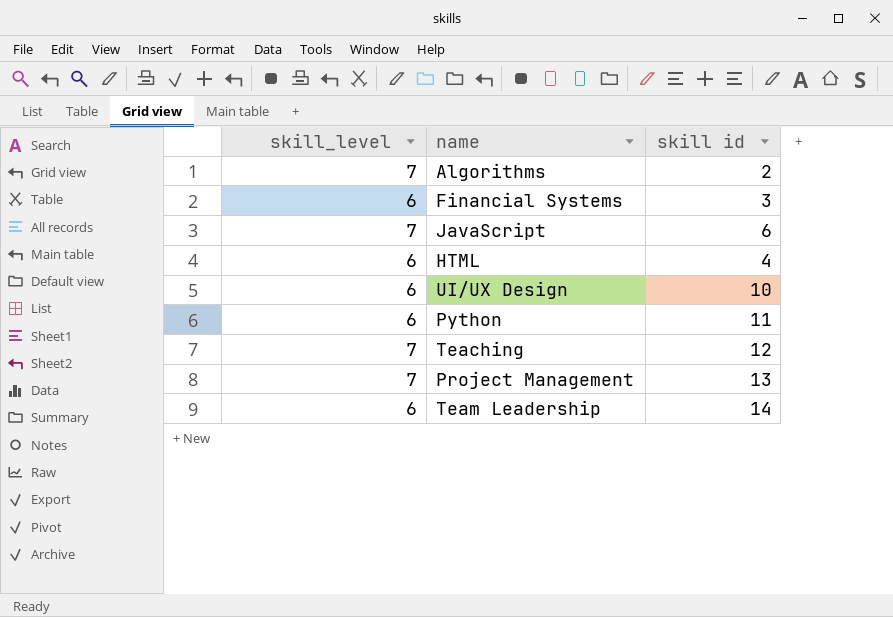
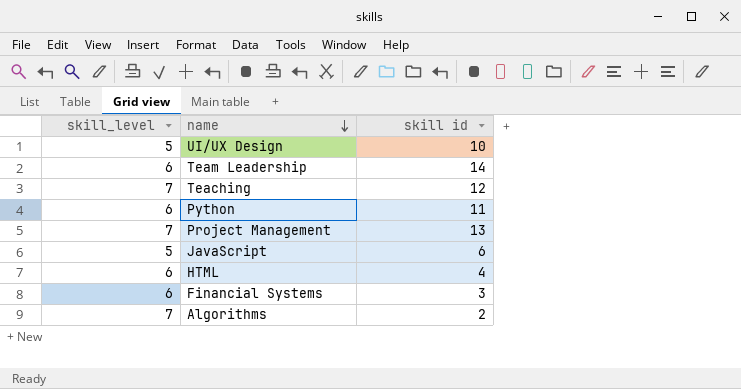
row order: none -> name descending
UI/UX Design | skill_level: 6 -> 5
JavaScript | skill_level: 7 -> 5

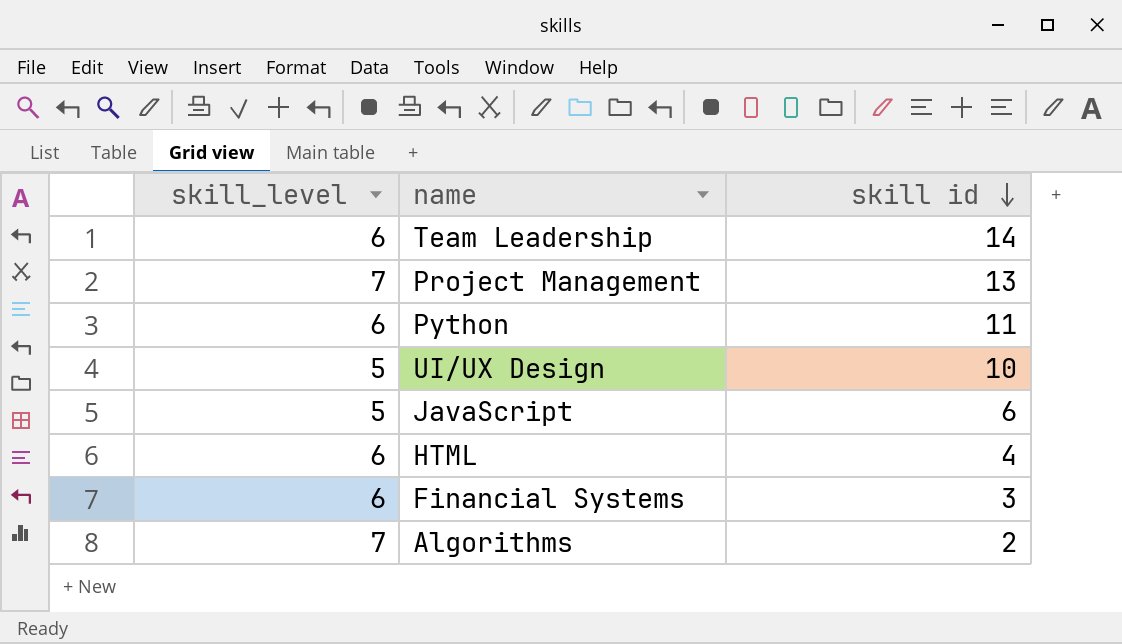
row order: name descending -> skill id descending
row Teaching: 7 | 12 -> none

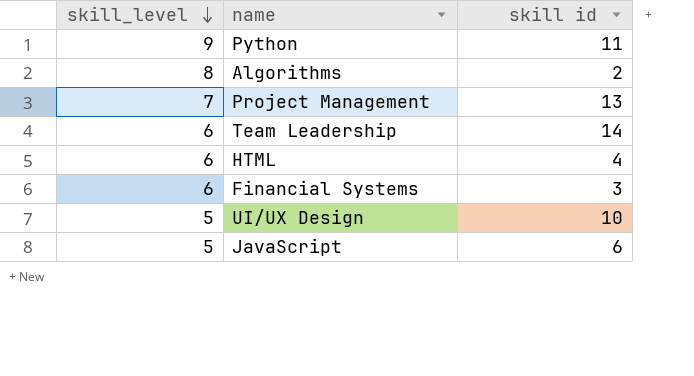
row order: skill id descending -> skill_level descending
Python | skill_level: 6 -> 9
Algorithms | skill_level: 7 -> 8

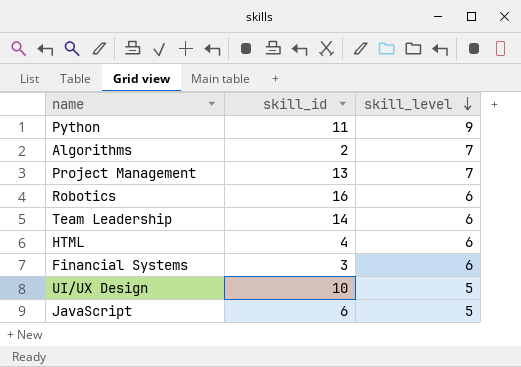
column name: skill id -> skill_id
column skill_level | position: 1 -> 3
Algorithms | skill_level: 8 -> 7
row Robotics: none -> 16 | 6

